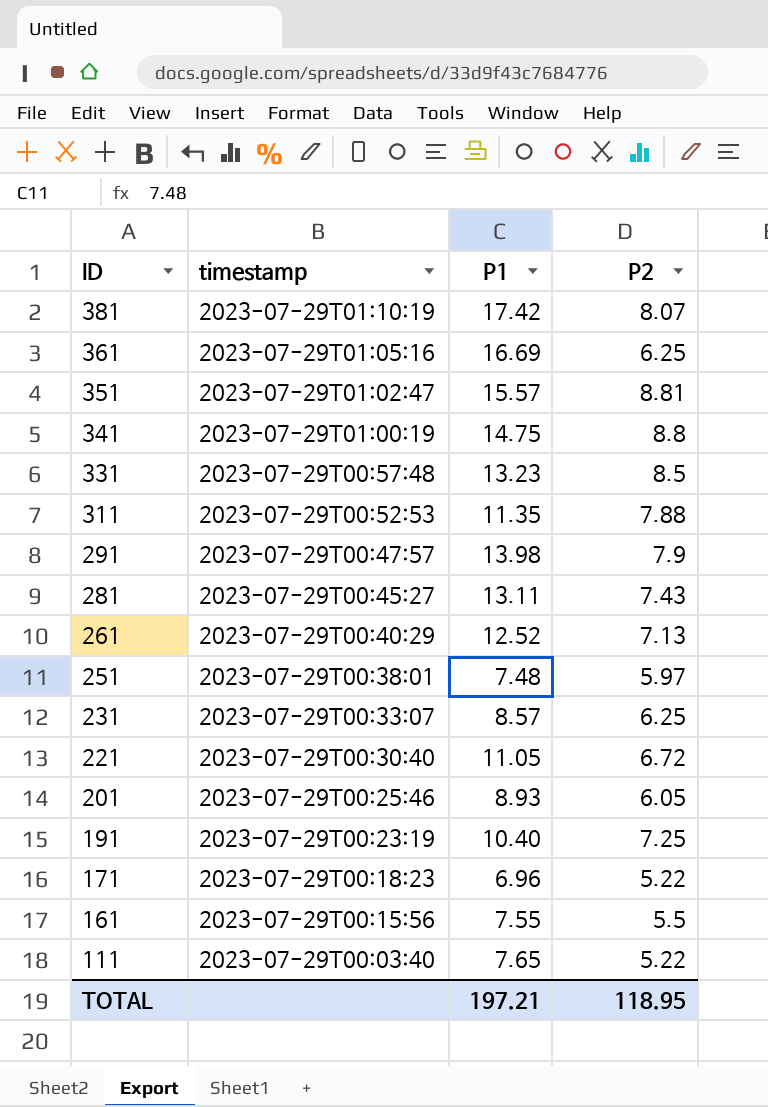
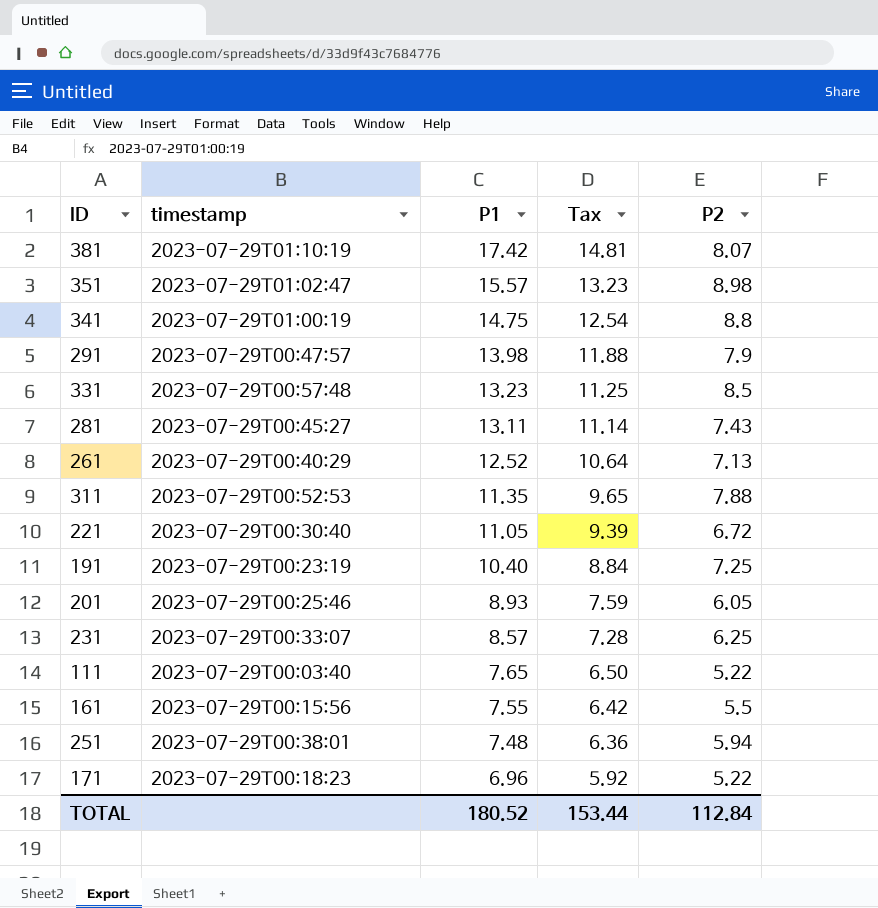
row order: ID descending -> P1 descending
column Tax | formula: none -> [P1] * 0.85
row 361: 2023-07-29T01:05:16 | 16.69 | 6.25 -> none
351 | P2: 8.81 -> 8.98
251 | P2: 5.97 -> 5.94
TOTAL | P1: 197.21 -> 180.52
TOTAL | P2: 118.95 -> 112.84

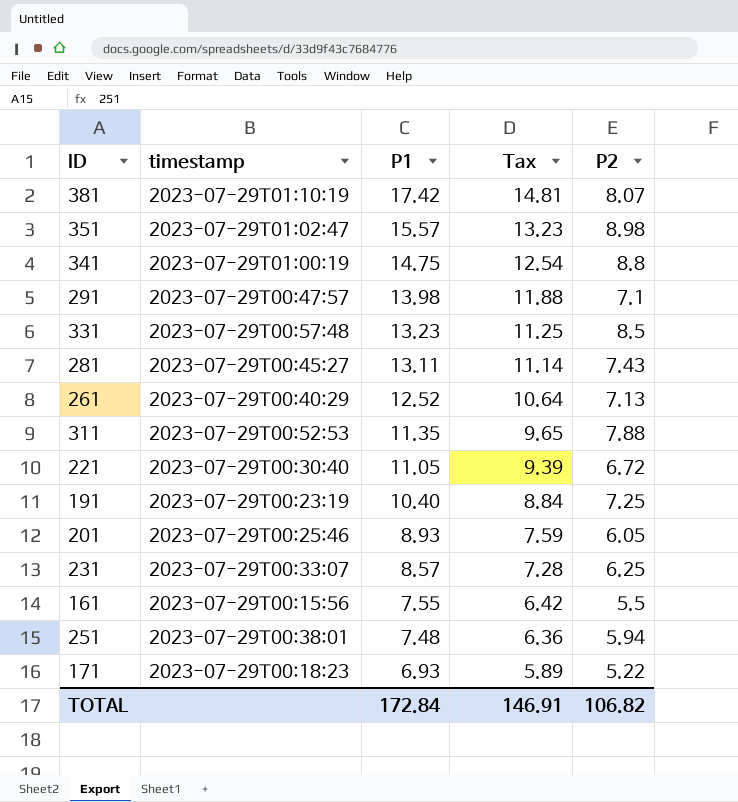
row 111: 2023-07-29T00:03:40 | 7.65 | 6.50 | 5.22 -> none
291 | P2: 7.9 -> 7.1
171 | P1: 6.96 -> 6.93
171 | Tax: 5.92 -> 5.89
TOTAL | P1: 180.52 -> 172.84
TOTAL | Tax: 153.44 -> 146.91
TOTAL | P2: 112.84 -> 106.82

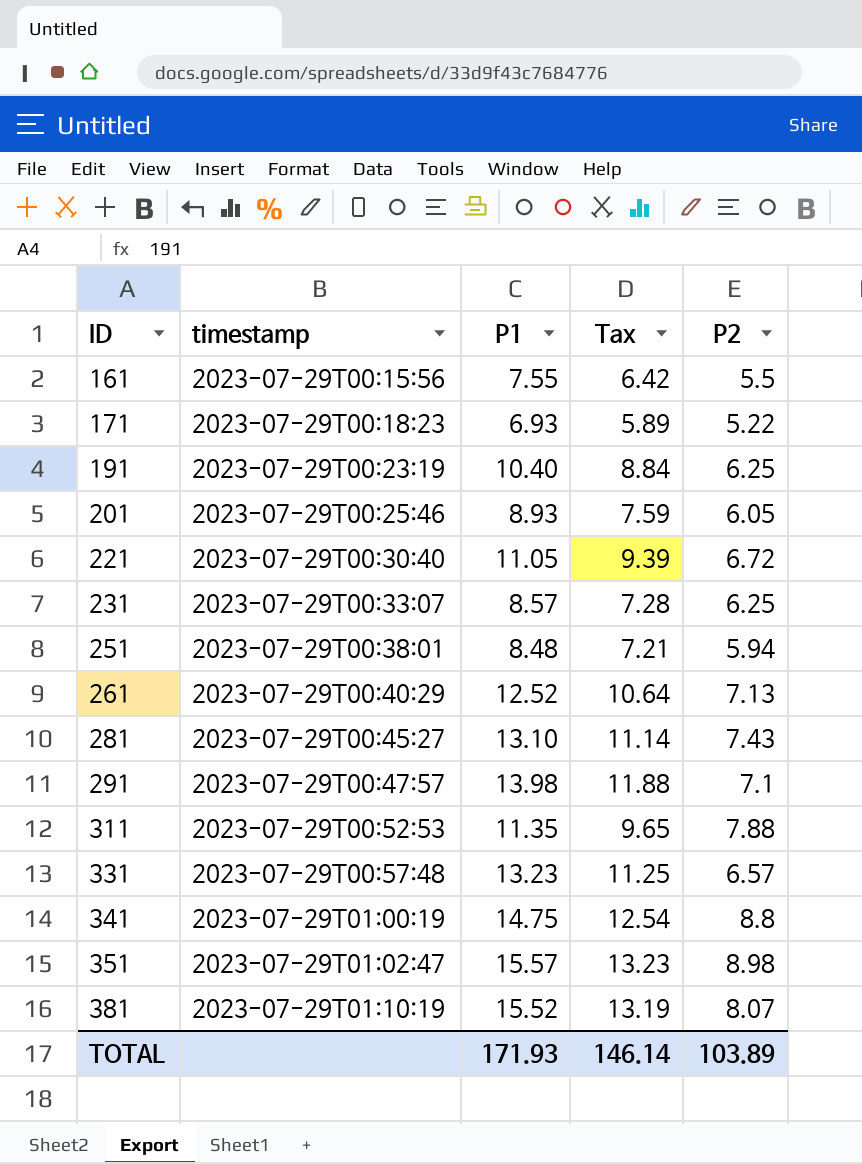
row order: P1 descending -> ID ascending
191 | P2: 7.25 -> 6.25
251 | P1: 7.48 -> 8.48
251 | Tax: 6.36 -> 7.21
281 | P1: 13.11 -> 13.10
331 | P2: 8.5 -> 6.57
381 | P1: 17.42 -> 15.52
381 | Tax: 14.81 -> 13.19
TOTAL | P1: 172.84 -> 171.93
TOTAL | Tax: 146.91 -> 146.14
TOTAL | P2: 106.82 -> 103.89

